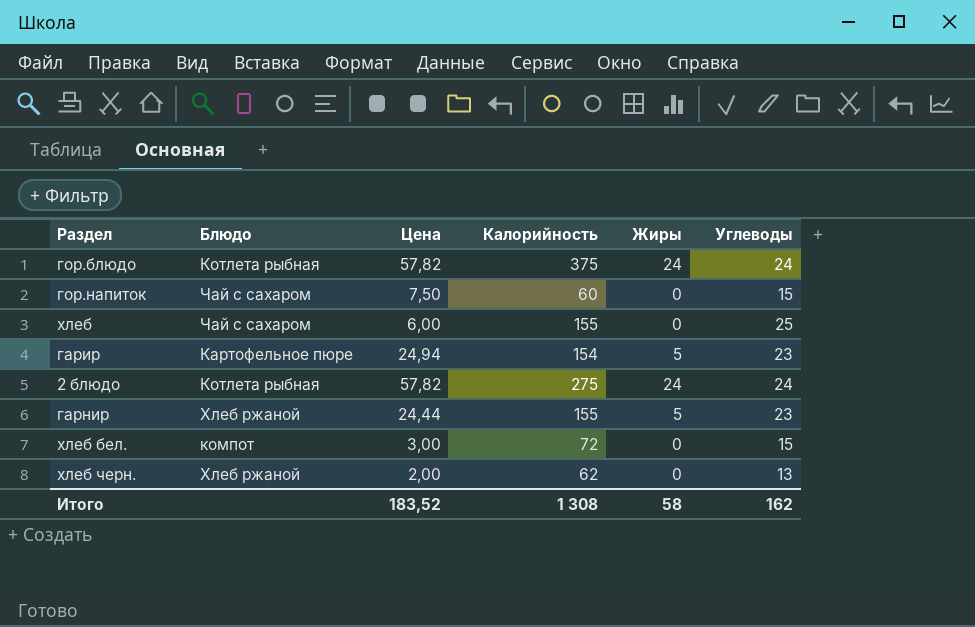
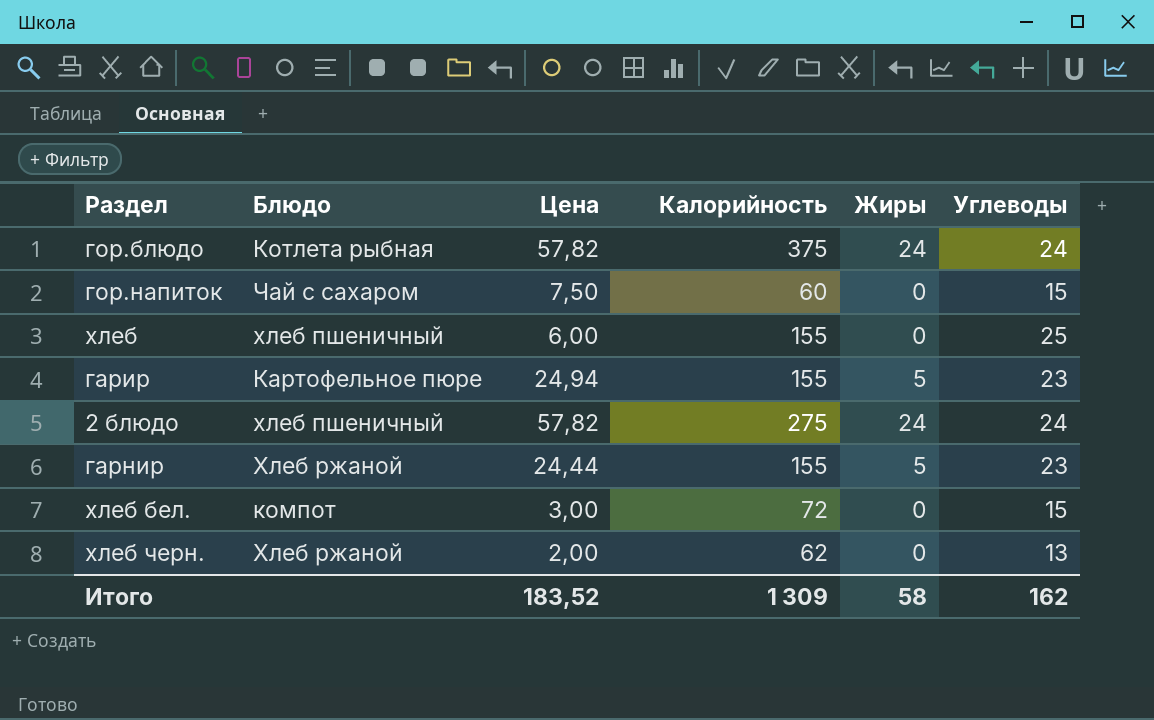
хлеб | Блюдо: Чай с сахаром -> хлеб пшеничный
гарир | Калорийность: 154 -> 155
2 блюдо | Блюдо: Котлета рыбная -> хлеб пшеничный
Итого | Калорийность: 1 308 -> 1 309

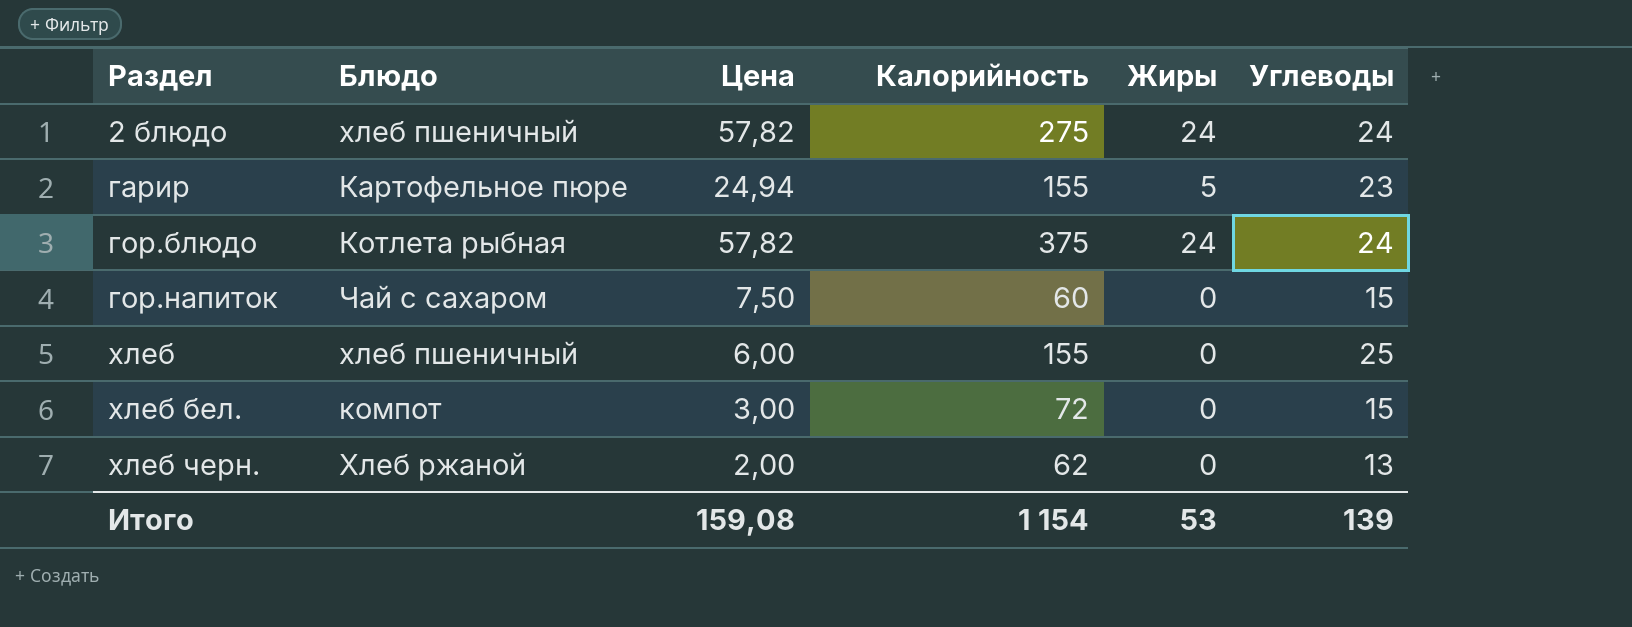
row order: none -> Раздел ascending
row гарнир: Хлеб ржаной | 24,44 | 155 | 5 | 23 -> none
Итого | Цена: 183,52 -> 159,08
Итого | Калорийность: 1 309 -> 1 154
Итого | Жиры: 58 -> 53
Итого | Углеводы: 162 -> 139

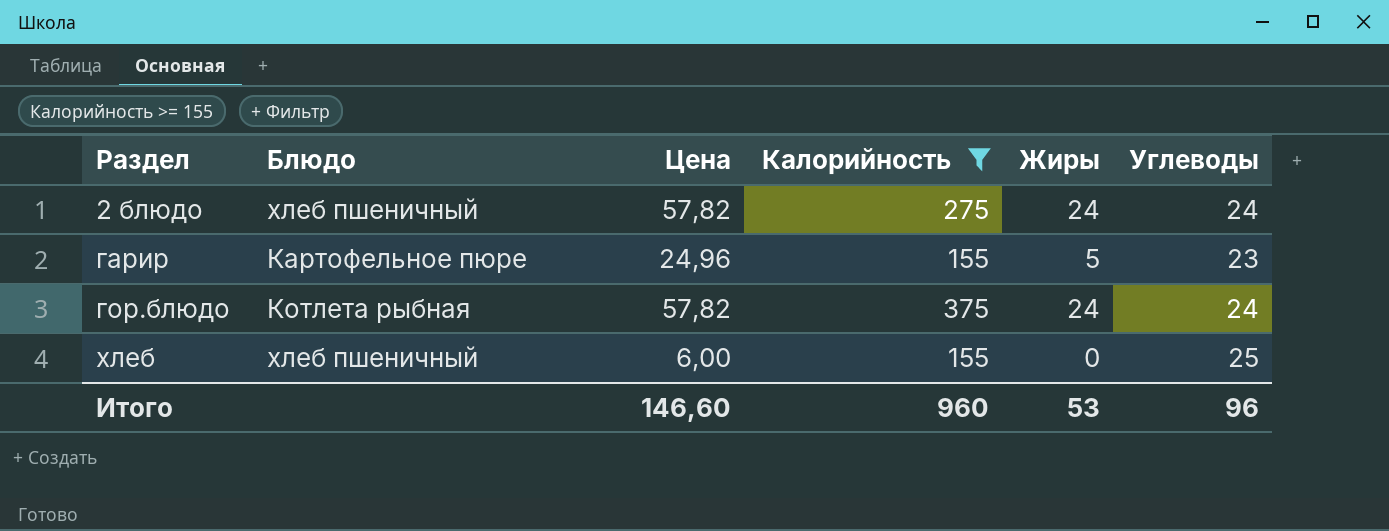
filter: none -> Калорийность >= 155
гарир | Цена: 24,94 -> 24,96
Итого | Цена: 159,08 -> 146,60
Итого | Калорийность: 1 154 -> 960
Итого | Углеводы: 139 -> 96

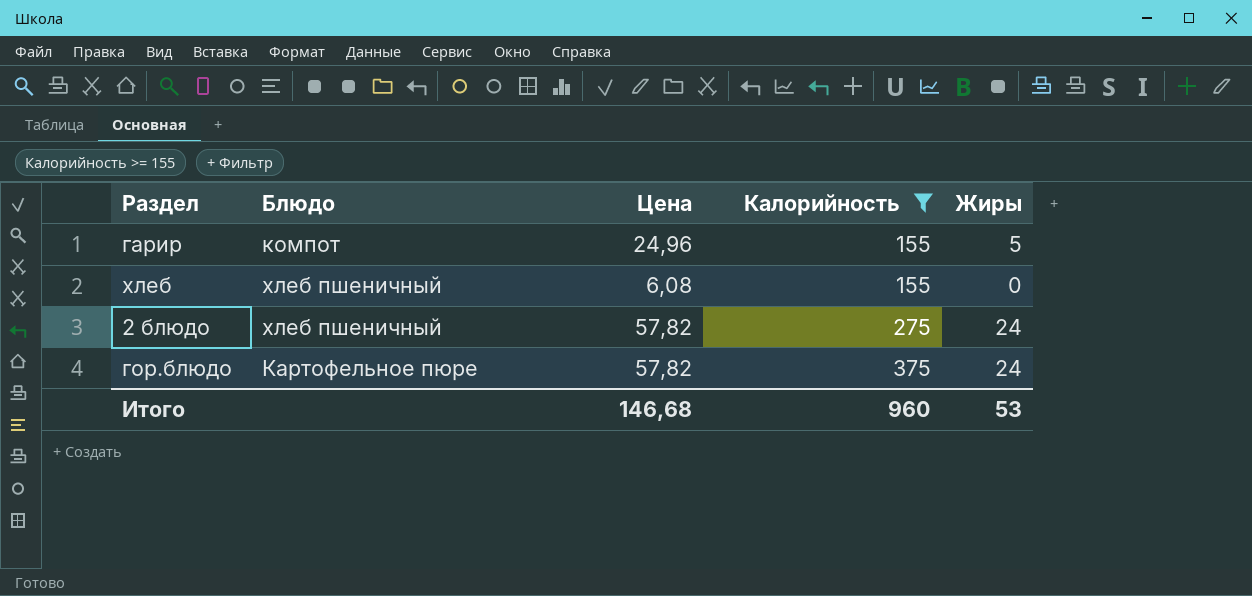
row order: Раздел ascending -> Калорийность ascending
column Углеводы | position: 6 -> none
гарир | Блюдо: Картофельное пюре -> компот
хлеб | Цена: 6,00 -> 6,08
гор.блюдо | Блюдо: Котлета рыбная -> Картофельное пюре
Итого | Цена: 146,60 -> 146,68

